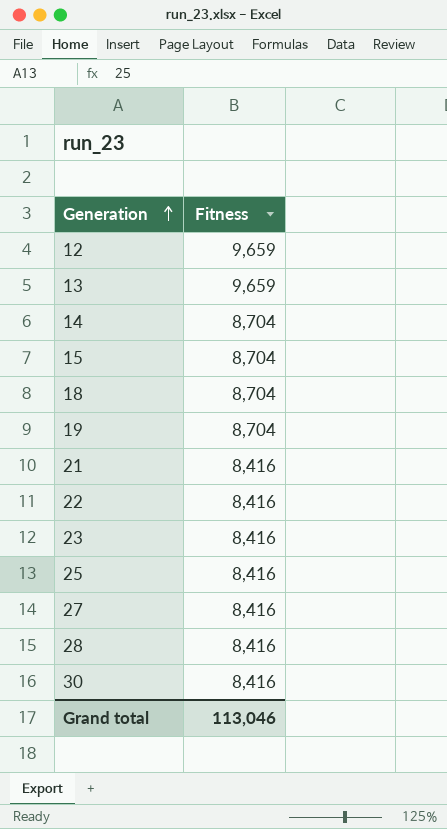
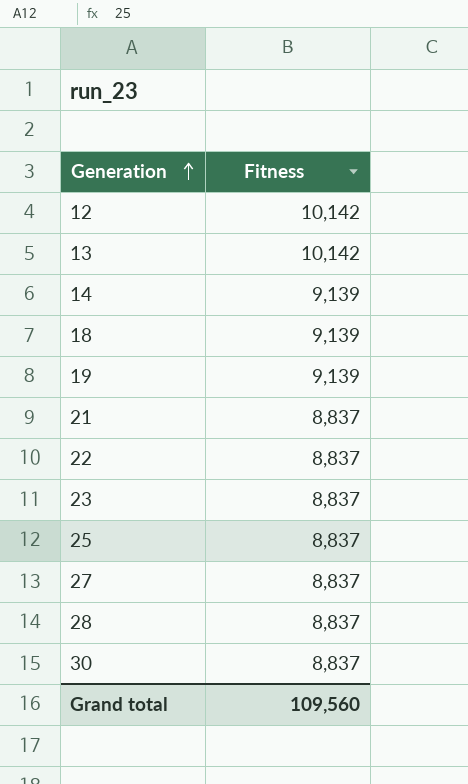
row 15: 8,704 -> none
12 | Fitness: 9,659 -> 10,142
13 | Fitness: 9,659 -> 10,142
14 | Fitness: 8,704 -> 9,139
18 | Fitness: 8,704 -> 9,139
19 | Fitness: 8,704 -> 9,139
21 | Fitness: 8,416 -> 8,837
22 | Fitness: 8,416 -> 8,837
23 | Fitness: 8,416 -> 8,837
25 | Fitness: 8,416 -> 8,837
27 | Fitness: 8,416 -> 8,837
28 | Fitness: 8,416 -> 8,837
30 | Fitness: 8,416 -> 8,837
Grand total | Fitness: 113,046 -> 109,560

